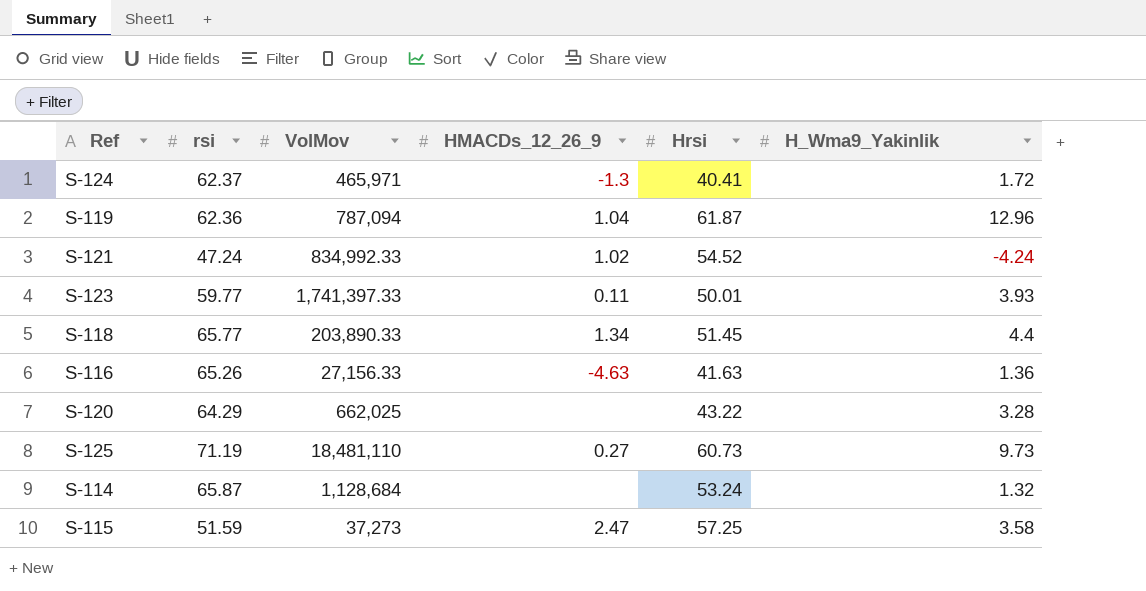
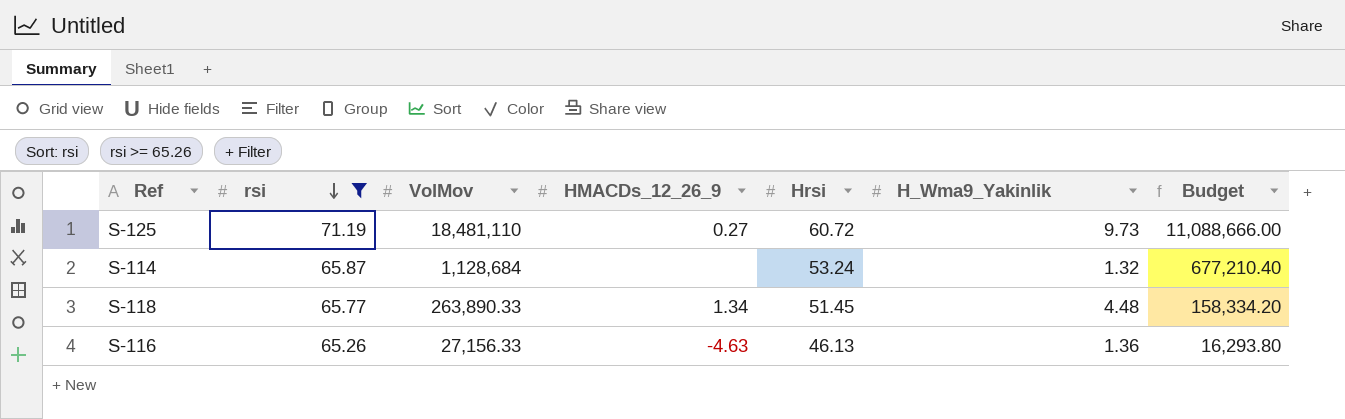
filter: none -> rsi >= 65.26
row order: none -> rsi descending
column Budget | formula: none -> [VolMov] * 0.6
S-125 | Hrsi: 60.73 -> 60.72
S-118 | VolMov: 203,890.33 -> 263,890.33
S-118 | H_Wma9_Yakinlik: 4.4 -> 4.48
S-116 | Hrsi: 41.63 -> 46.13

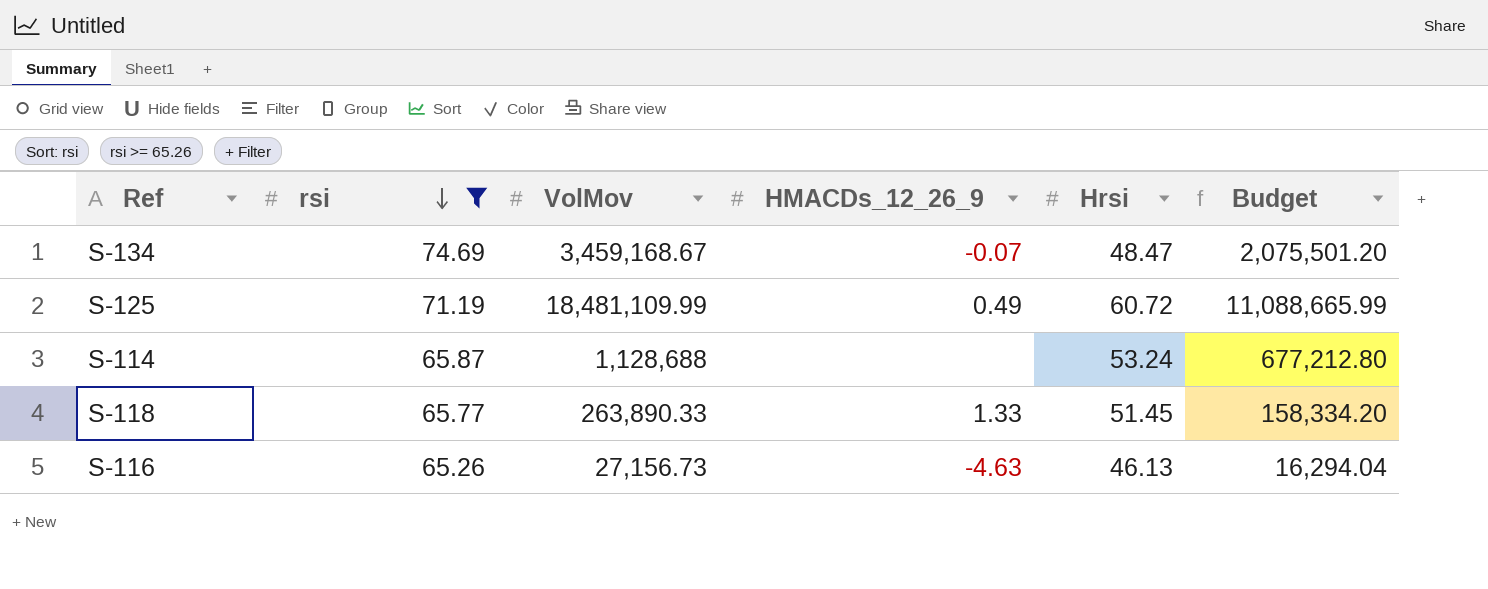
column H_Wma9_Yakinlik | position: 6 -> none
row S-134: none -> 74.69 | 3,459,168.67 | -0.07 | 48.47 | 2,075,501.20
S-125 | VolMov: 18,481,110 -> 18,481,109.99
S-125 | HMACDs_12_26_9: 0.27 -> 0.49
S-125 | Budget: 11,088,666.00 -> 11,088,665.99
S-114 | VolMov: 1,128,684 -> 1,128,688
S-114 | Budget: 677,210.40 -> 677,212.80
S-118 | HMACDs_12_26_9: 1.34 -> 1.33
S-116 | VolMov: 27,156.33 -> 27,156.73
S-116 | Budget: 16,293.80 -> 16,294.04

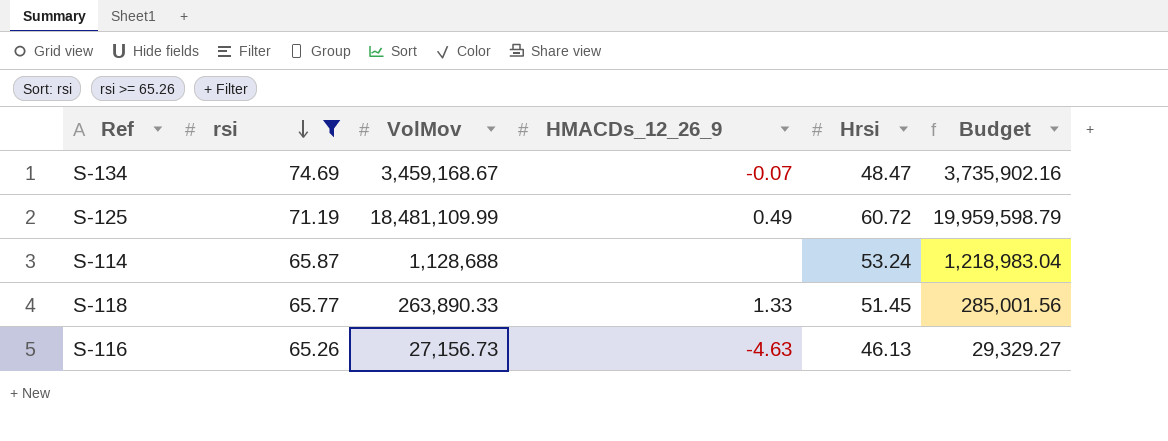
column Budget | formula: [VolMov] * 0.6 -> [VolMov] * 1.08

